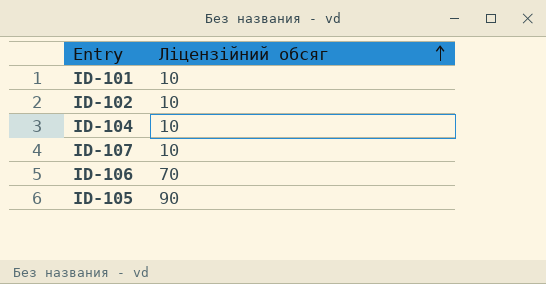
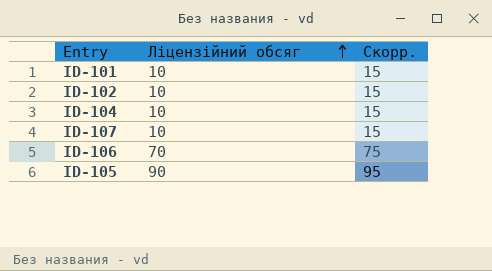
column Скорр. | formula: none -> [Ліцензійний обсяг] + 5

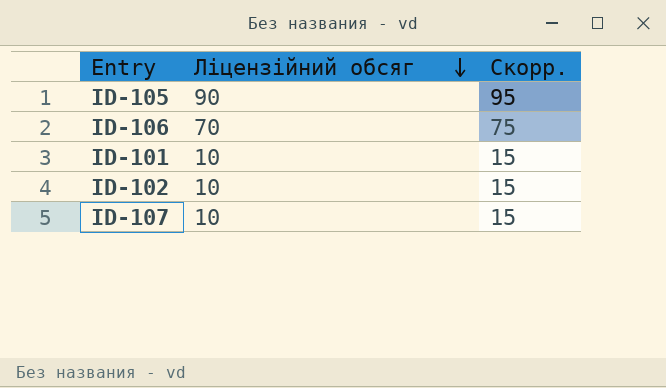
row order: Ліцензійний обсяг ascending -> Ліцензійний обсяг descending
row ID-104: 10 | 15 -> none

